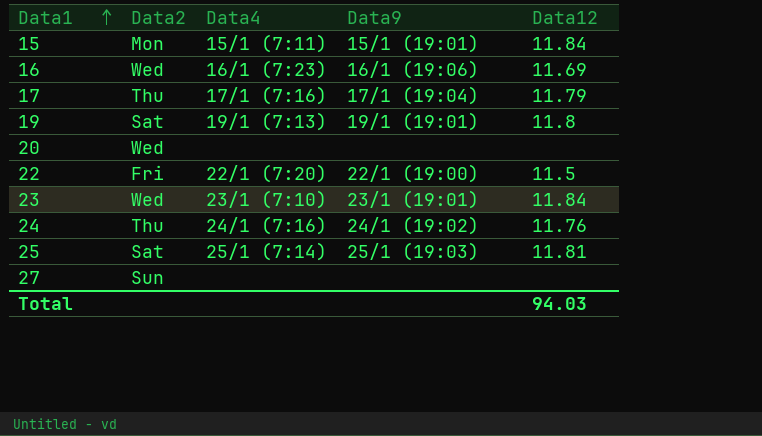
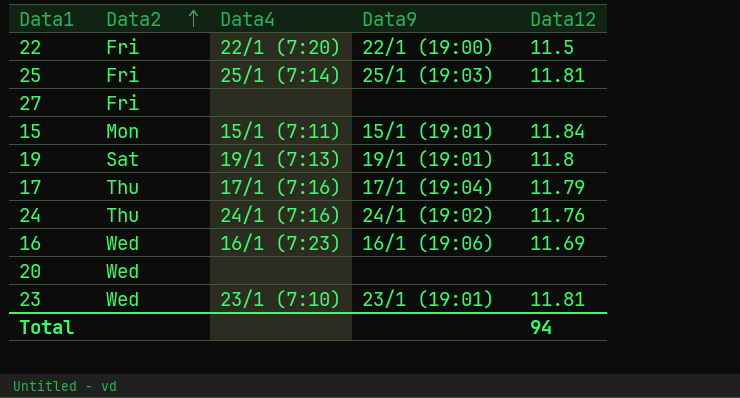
row order: Data1 ascending -> Data2 ascending
25 | Data2: Sat -> Fri
27 | Data2: Sun -> Fri
23 | Data12: 11.84 -> 11.81
Total | Data12: 94.03 -> 94

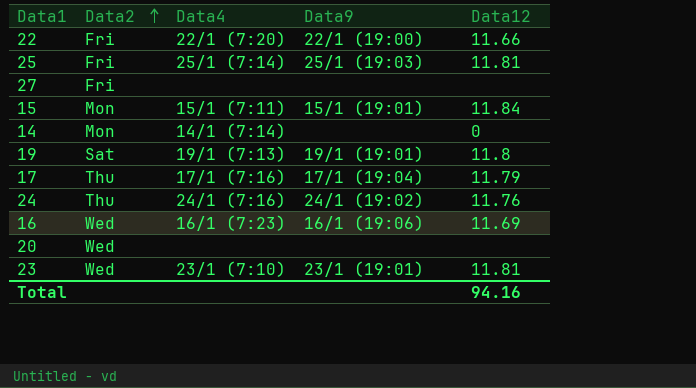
22 | Data12: 11.5 -> 11.66
row 14: none -> Mon | 14/1 (7:14) | none | 0
Total | Data12: 94 -> 94.16

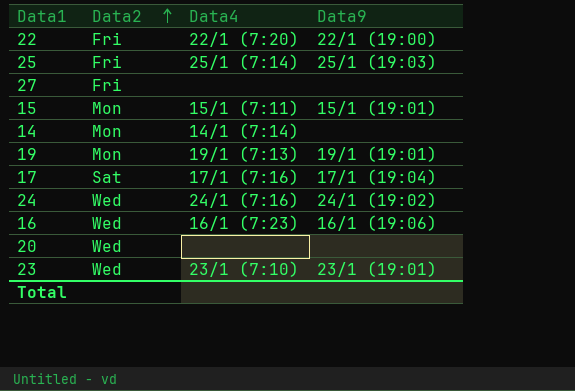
column Data12 | position: 5 -> none
19 | Data2: Sat -> Mon
17 | Data2: Thu -> Sat
24 | Data2: Thu -> Wed

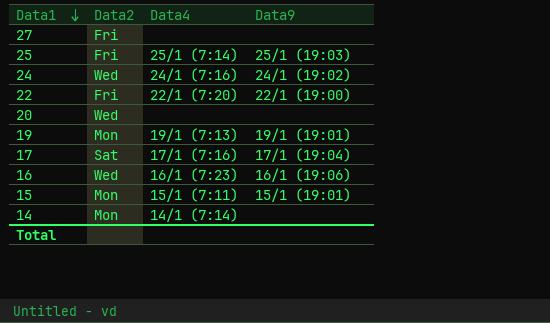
row order: Data2 ascending -> Data1 descending
row 23: Wed | 23/1 (7:10) | 23/1 (19:01) -> none

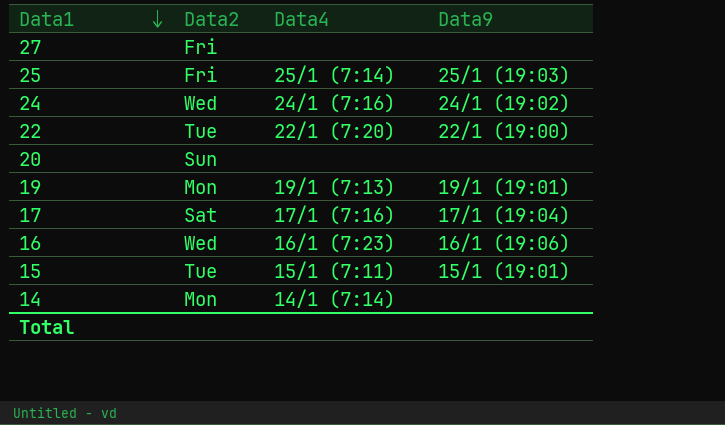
22 | Data2: Fri -> Tue
20 | Data2: Wed -> Sun
15 | Data2: Mon -> Tue

